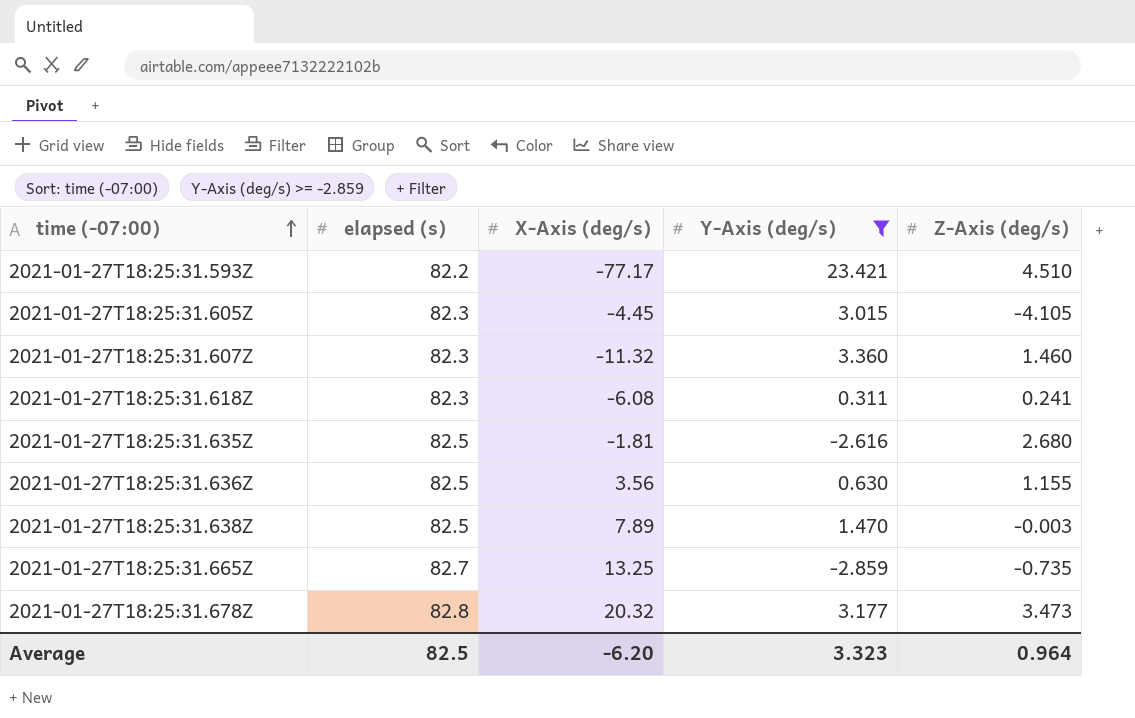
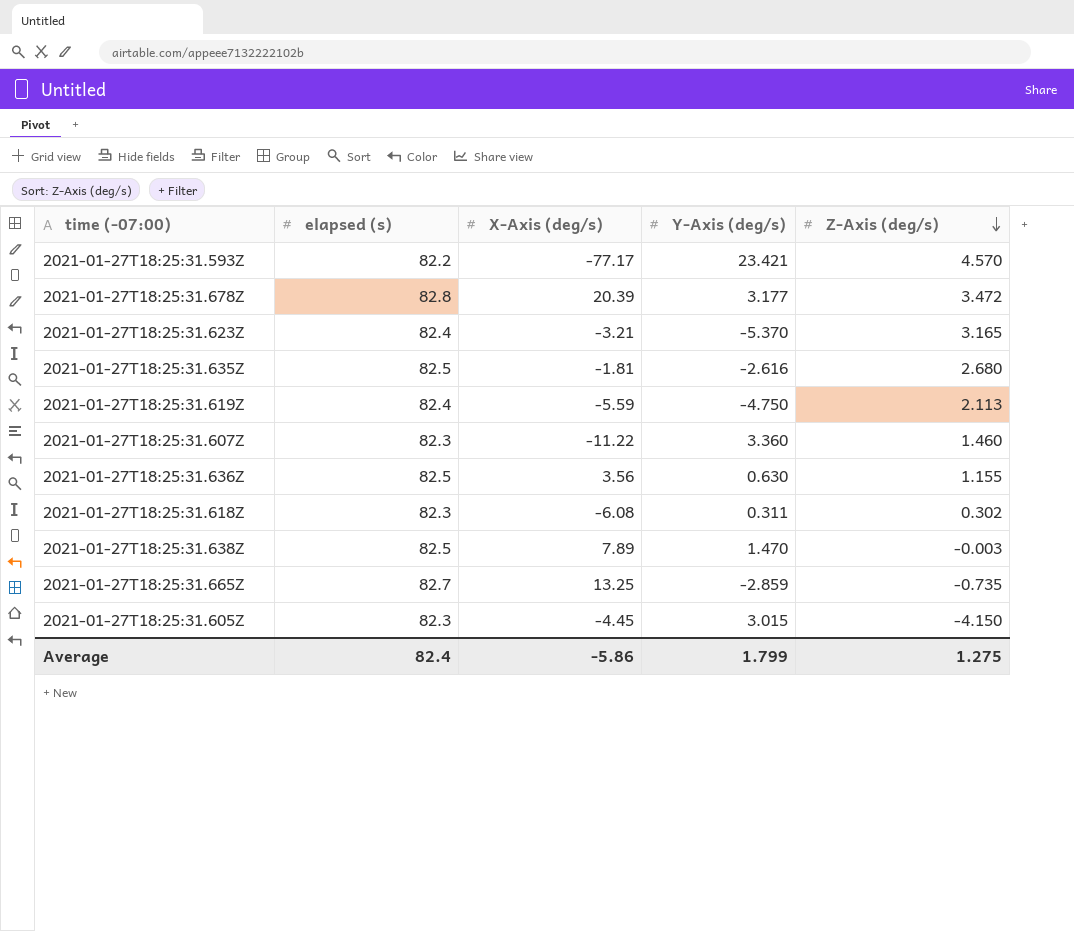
filter: Y-Axis (deg/s) >= -2.859 -> none
row order: time (-07:00) ascending -> Z-Axis (deg/s) descending
2021-01-27T18:25:31.593Z | Z-Axis (deg/s): 4.510 -> 4.570
2021-01-27T18:25:31.678Z | X-Axis (deg/s): 20.32 -> 20.39
2021-01-27T18:25:31.678Z | Z-Axis (deg/s): 3.473 -> 3.472
2021-01-27T18:25:31.607Z | X-Axis (deg/s): -11.32 -> -11.22
2021-01-27T18:25:31.618Z | Z-Axis (deg/s): 0.241 -> 0.302
2021-01-27T18:25:31.605Z | Z-Axis (deg/s): -4.105 -> -4.150
Average | elapsed (s): 82.5 -> 82.4
Average | X-Axis (deg/s): -6.20 -> -5.86
Average | Y-Axis (deg/s): 3.323 -> 1.799
Average | Z-Axis (deg/s): 0.964 -> 1.275

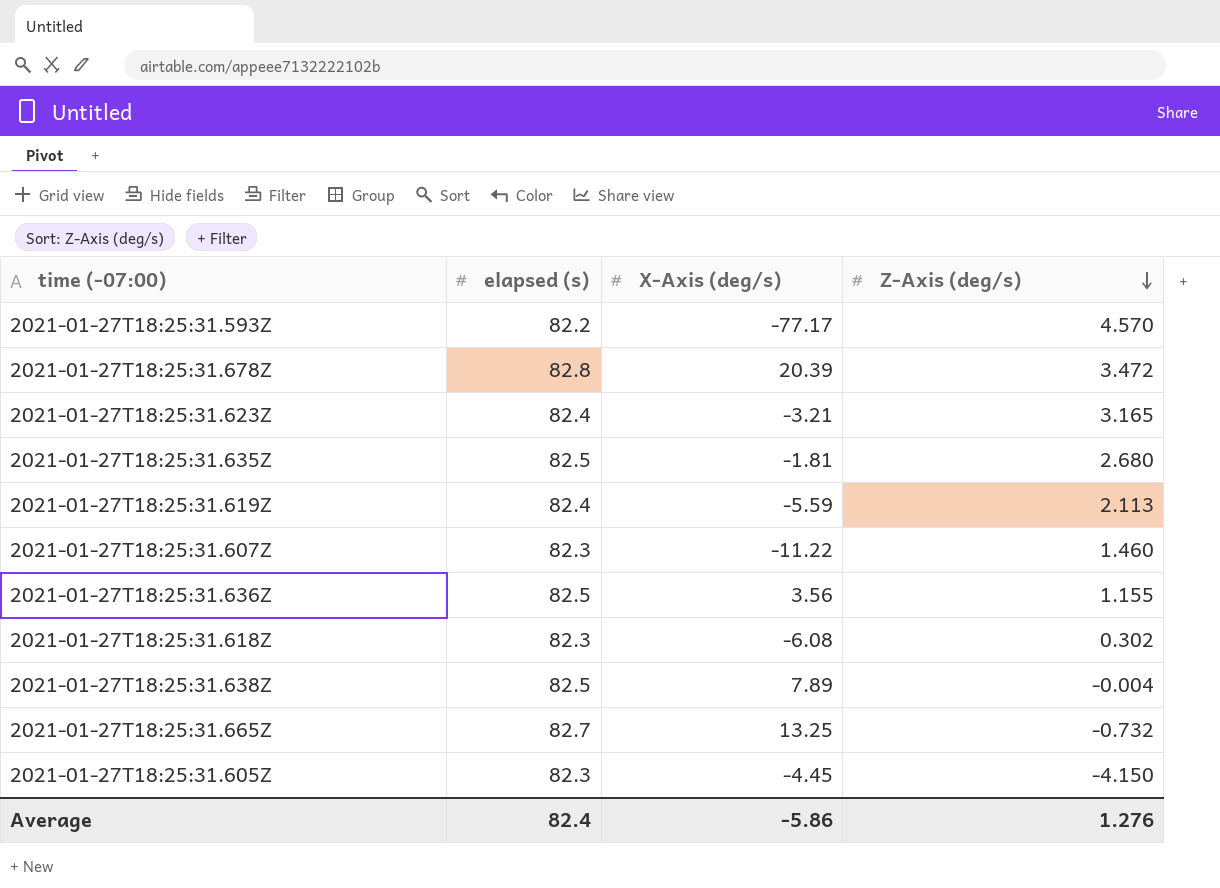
column Y-Axis (deg/s) | position: 4 -> none
2021-01-27T18:25:31.638Z | Z-Axis (deg/s): -0.003 -> -0.004
2021-01-27T18:25:31.665Z | Z-Axis (deg/s): -0.735 -> -0.732
Average | Z-Axis (deg/s): 1.275 -> 1.276

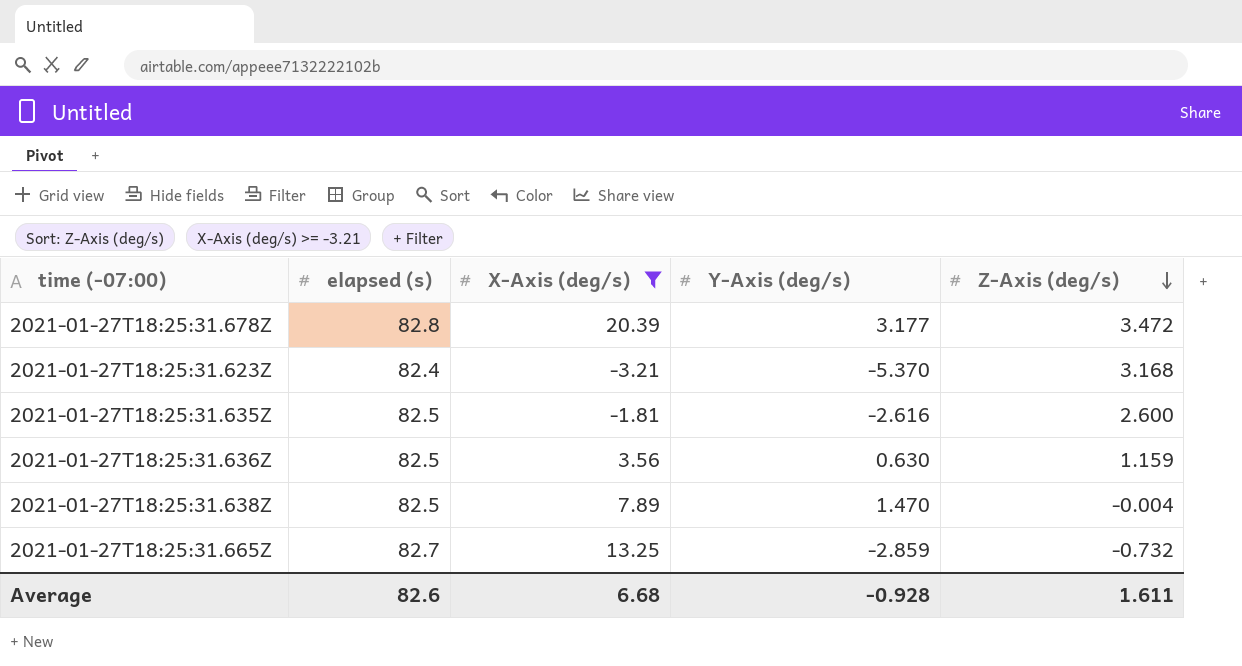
filter: none -> X-Axis (deg/s) >= -3.21
column Y-Axis (deg/s) | position: none -> 4
2021-01-27T18:25:31.623Z | Z-Axis (deg/s): 3.165 -> 3.168
2021-01-27T18:25:31.635Z | Z-Axis (deg/s): 2.680 -> 2.600
2021-01-27T18:25:31.636Z | Z-Axis (deg/s): 1.155 -> 1.159
Average | elapsed (s): 82.4 -> 82.6
Average | X-Axis (deg/s): -5.86 -> 6.68
Average | Z-Axis (deg/s): 1.276 -> 1.611

